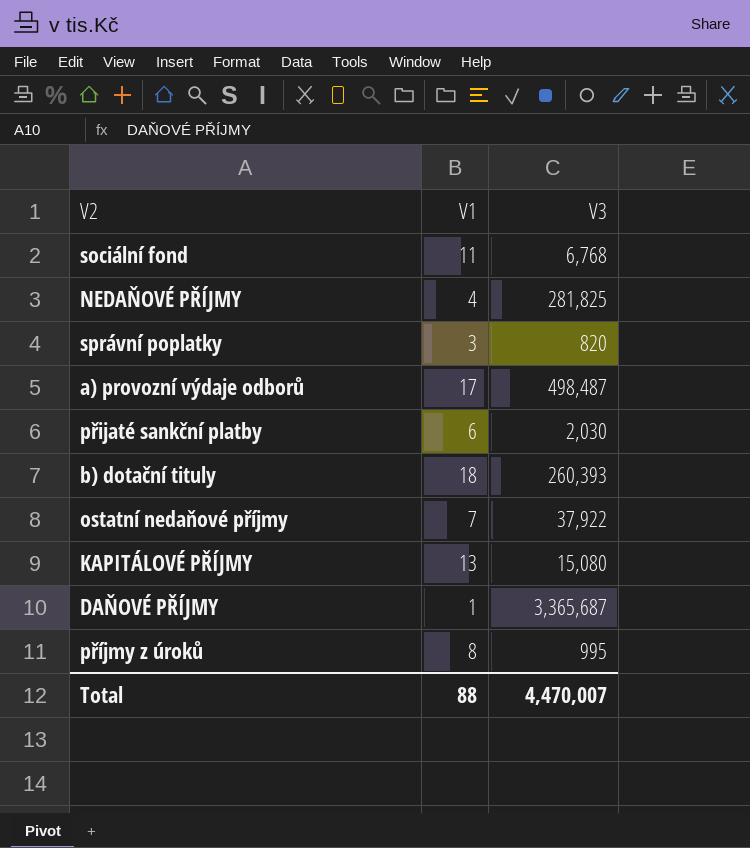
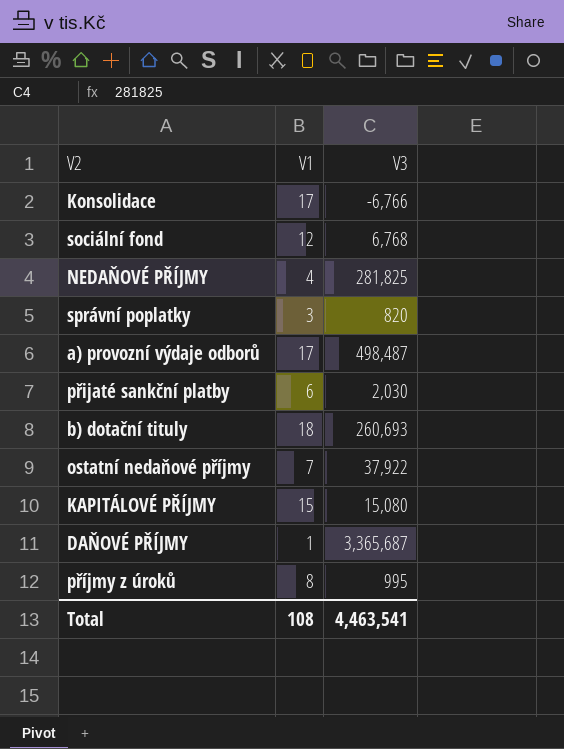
row Konsolidace: none -> 17 | -6,766
sociální fond | V1: 11 -> 12
b) dotační tituly | V3: 260,393 -> 260,693
KAPITÁLOVÉ PŘÍJMY | V1: 13 -> 15
Total | V1: 88 -> 108
Total | V3: 4,470,007 -> 4,463,541

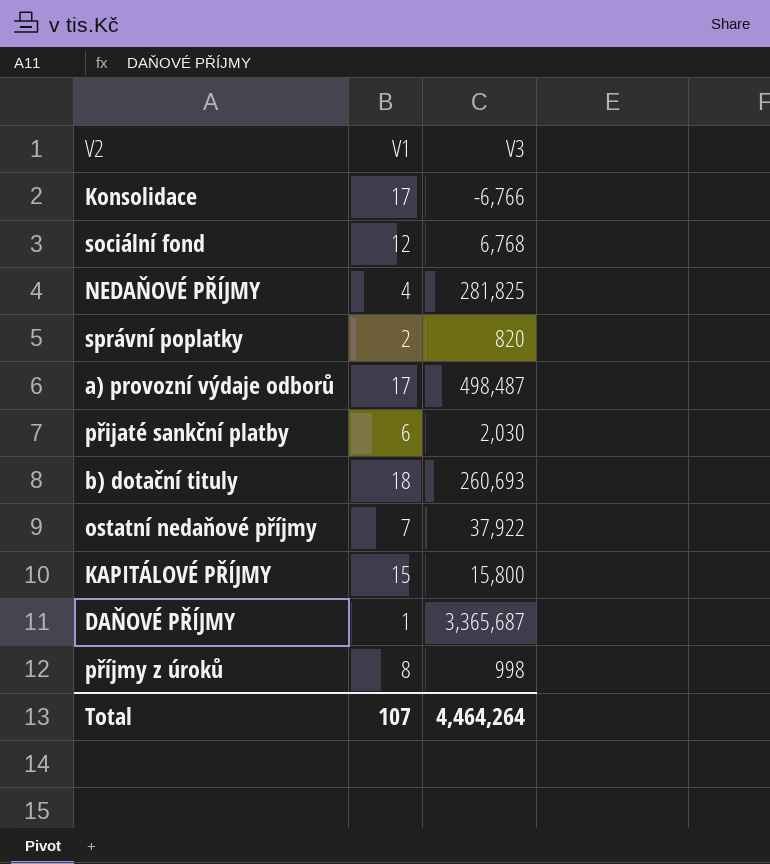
správní poplatky | V1: 3 -> 2
KAPITÁLOVÉ PŘÍJMY | V3: 15,080 -> 15,800
příjmy z úroků | V3: 995 -> 998
Total | V1: 108 -> 107
Total | V3: 4,463,541 -> 4,464,264

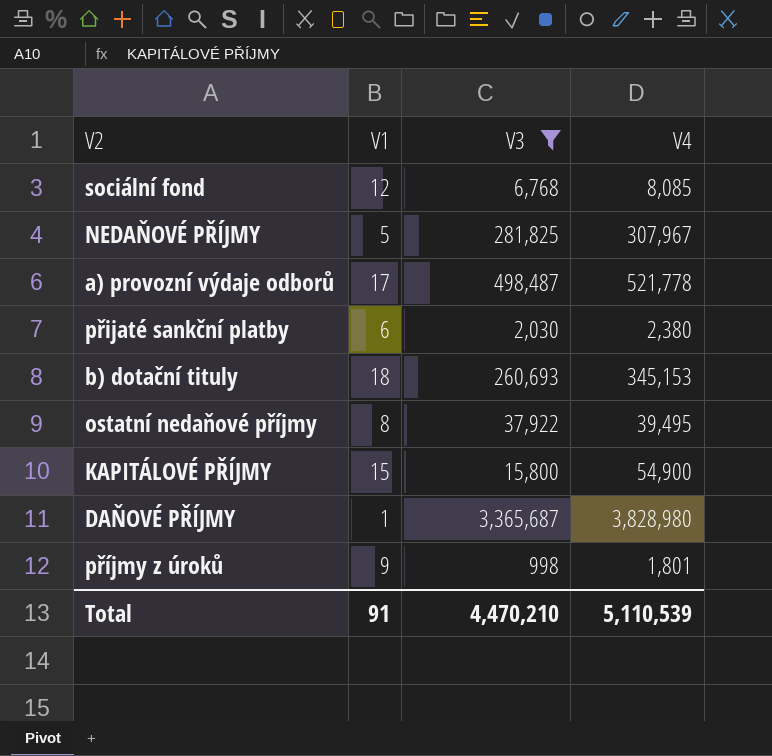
filter: none -> V3 >= 998
column V4 | position: none -> 4
NEDAŇOVÉ PŘÍJMY | V1: 4 -> 5
ostatní nedaňové příjmy | V1: 7 -> 8
příjmy z úroků | V1: 8 -> 9
Total | V1: 107 -> 91
Total | V3: 4,464,264 -> 4,470,210

